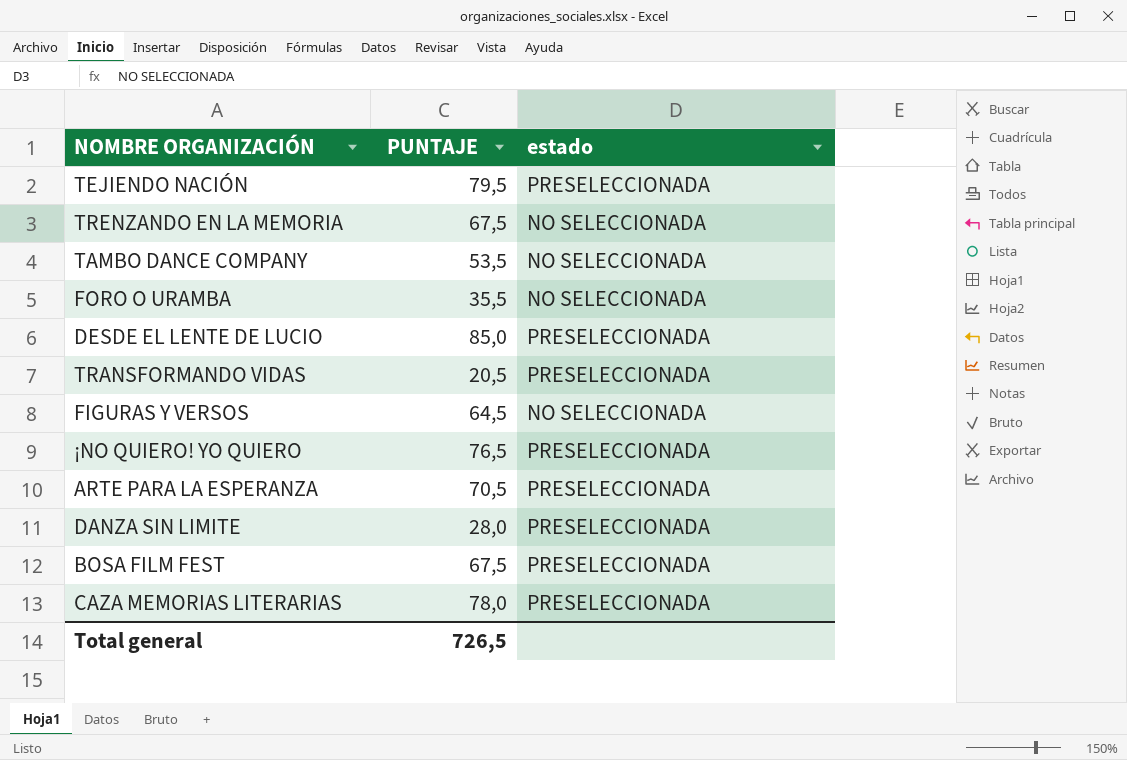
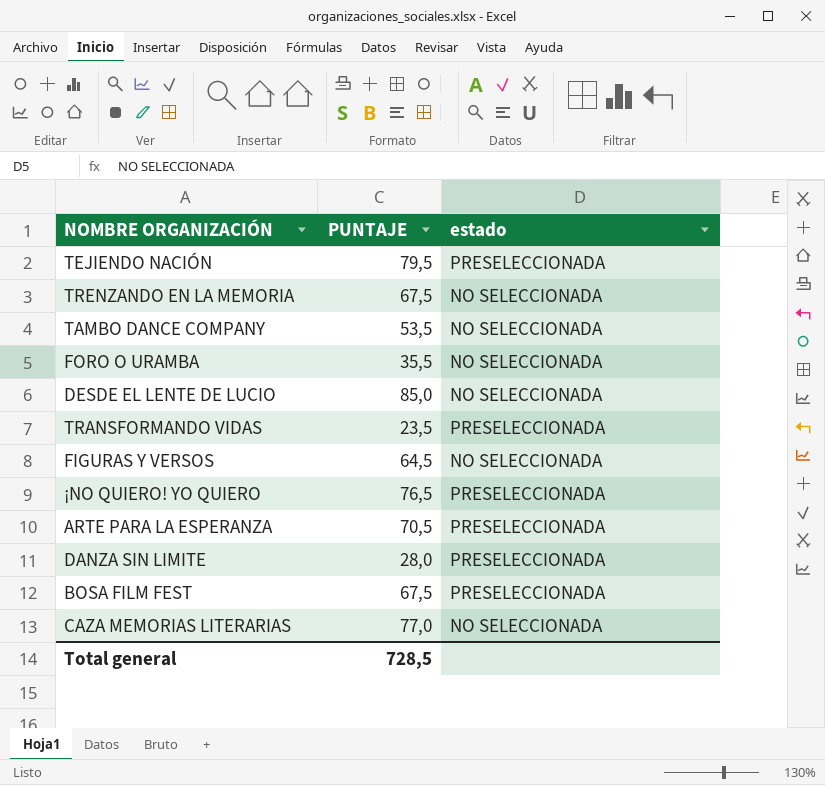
DESDE EL LENTE DE LUCIO | estado: PRESELECCIONADA -> NO SELECCIONADA
TRANSFORMANDO VIDAS | PUNTAJE: 20,5 -> 23,5
CAZA MEMORIAS LITERARIAS | PUNTAJE: 78,0 -> 77,0
CAZA MEMORIAS LITERARIAS | estado: PRESELECCIONADA -> NO SELECCIONADA
Total general | PUNTAJE: 726,5 -> 728,5

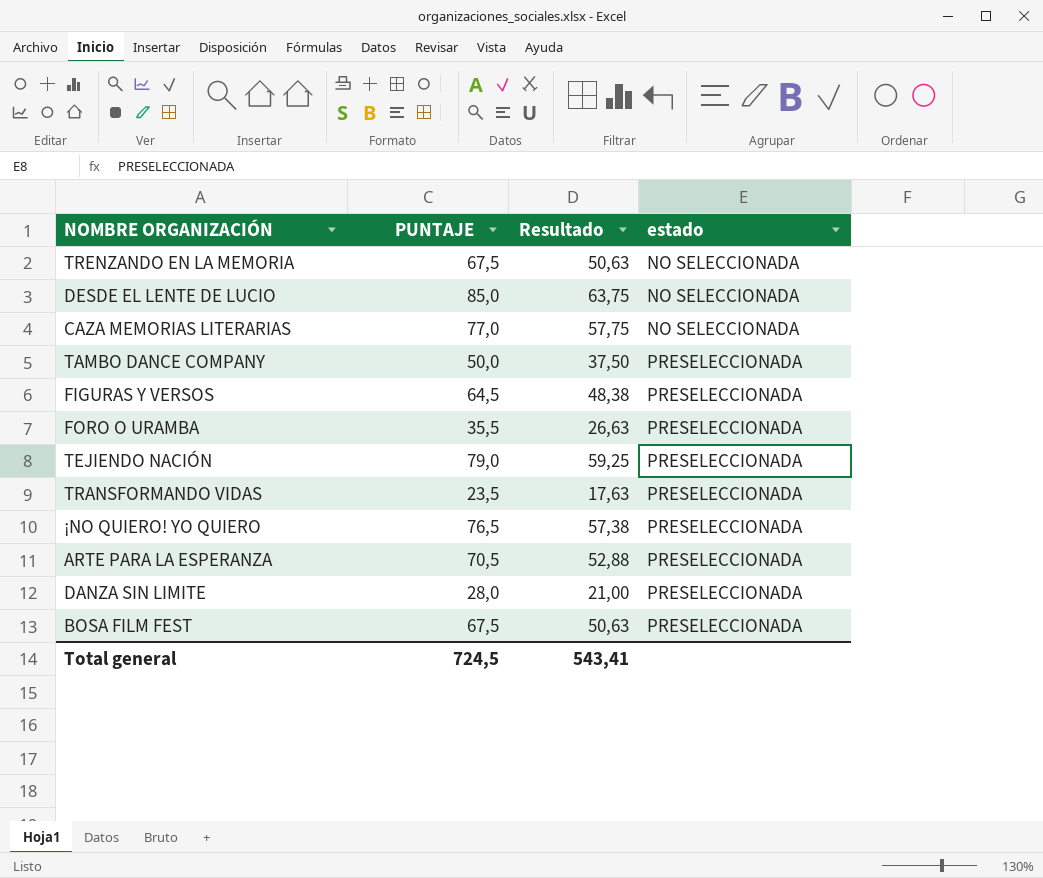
row order: none -> estado ascending
column Resultado | formula: none -> [PUNTAJE] * 0,75
TAMBO DANCE COMPANY | PUNTAJE: 53,5 -> 50,0
TAMBO DANCE COMPANY | estado: NO SELECCIONADA -> PRESELECCIONADA
FIGURAS Y VERSOS | estado: NO SELECCIONADA -> PRESELECCIONADA
FORO O URAMBA | estado: NO SELECCIONADA -> PRESELECCIONADA
TEJIENDO NACIÓN | PUNTAJE: 79,5 -> 79,0
Total general | PUNTAJE: 728,5 -> 724,5

